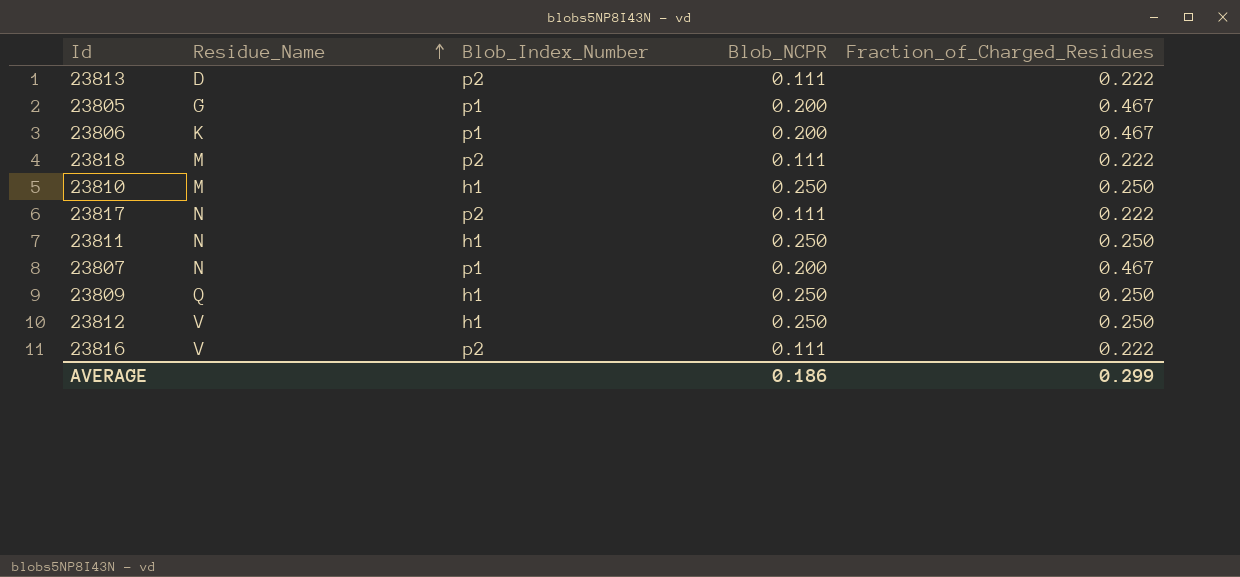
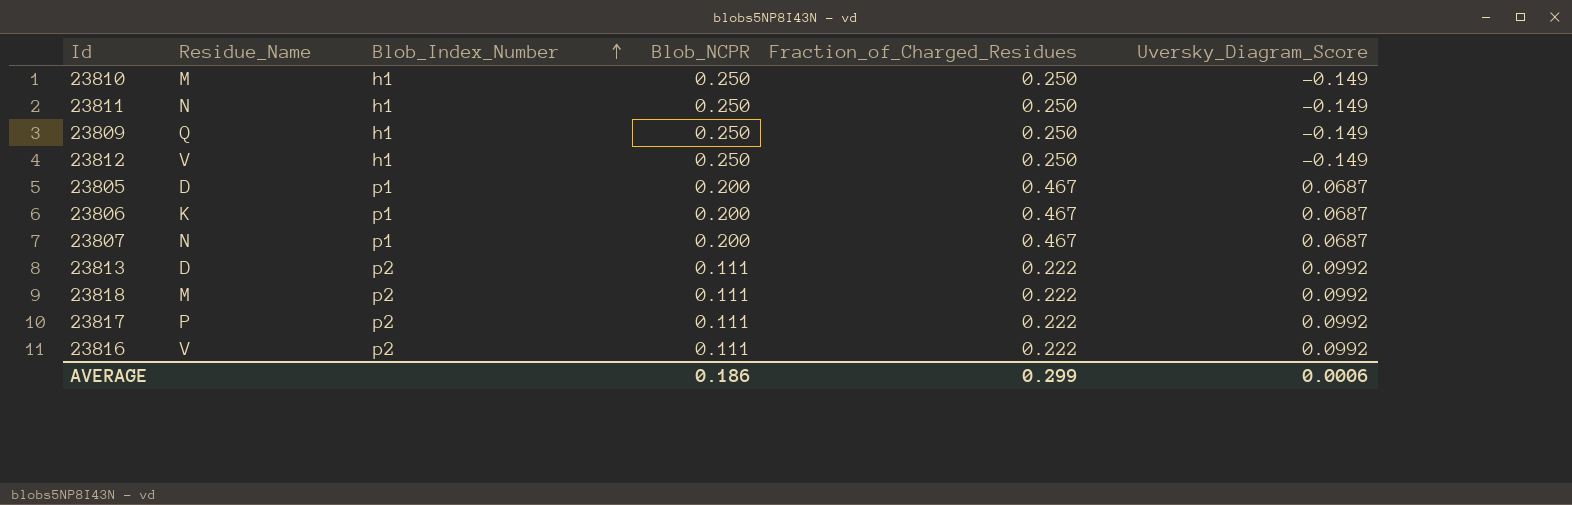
row order: Residue_Name ascending -> Blob_Index_Number ascending
column Uversky_Diagram_Score | position: none -> 6
23805 | Residue_Name: G -> D
23817 | Residue_Name: N -> P

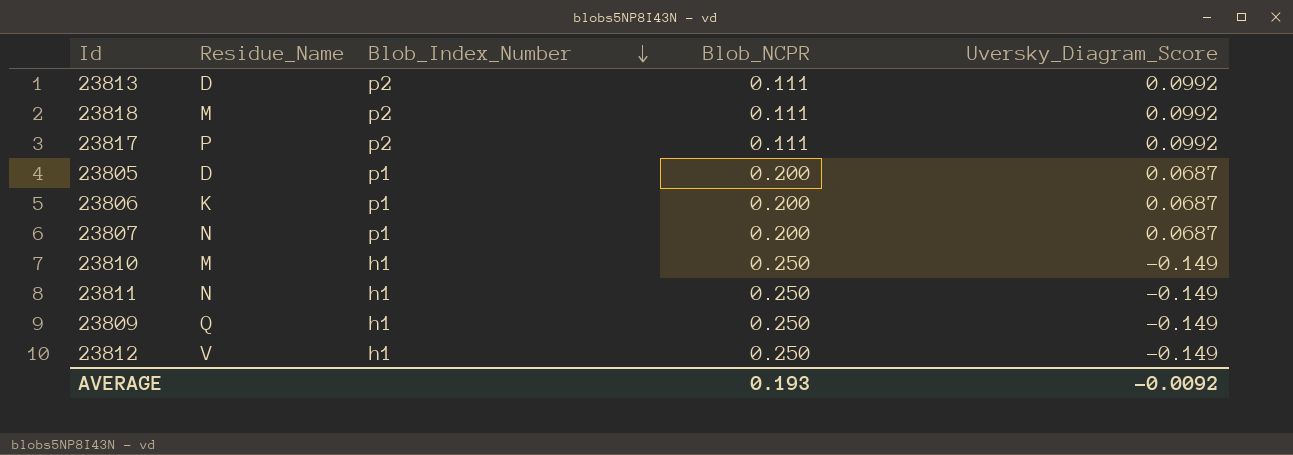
row order: Blob_Index_Number ascending -> Blob_Index_Number descending
column Fraction_of_Charged_Residues | position: 5 -> none
row 23816: V | p2 | 0.111 | 0.222 | 0.0992 -> none
AVERAGE | Blob_NCPR: 0.186 -> 0.193
AVERAGE | Uversky_Diagram_Score: 0.0006 -> -0.0092

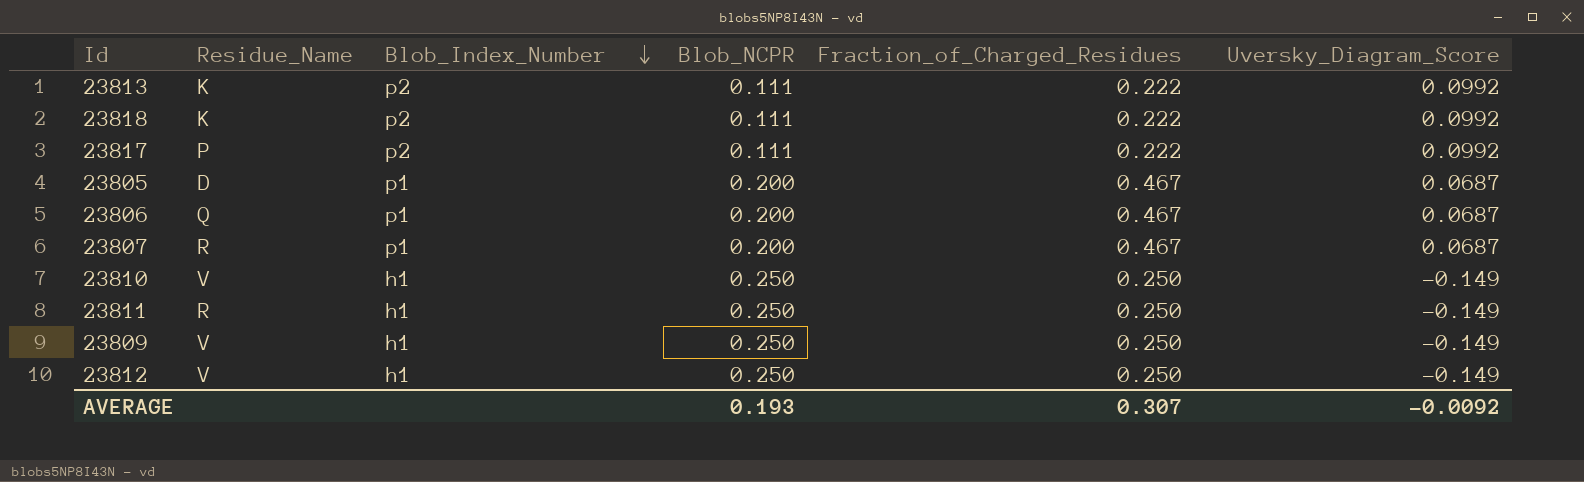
column Fraction_of_Charged_Residues | position: none -> 5
23813 | Residue_Name: D -> K
23818 | Residue_Name: M -> K
23806 | Residue_Name: K -> Q
23807 | Residue_Name: N -> R
23810 | Residue_Name: M -> V
23811 | Residue_Name: N -> R
23809 | Residue_Name: Q -> V

